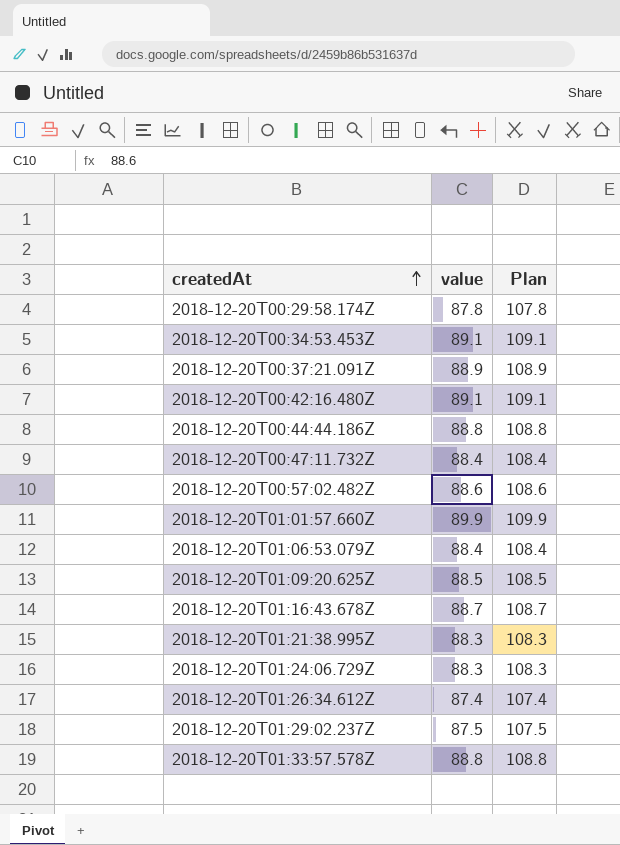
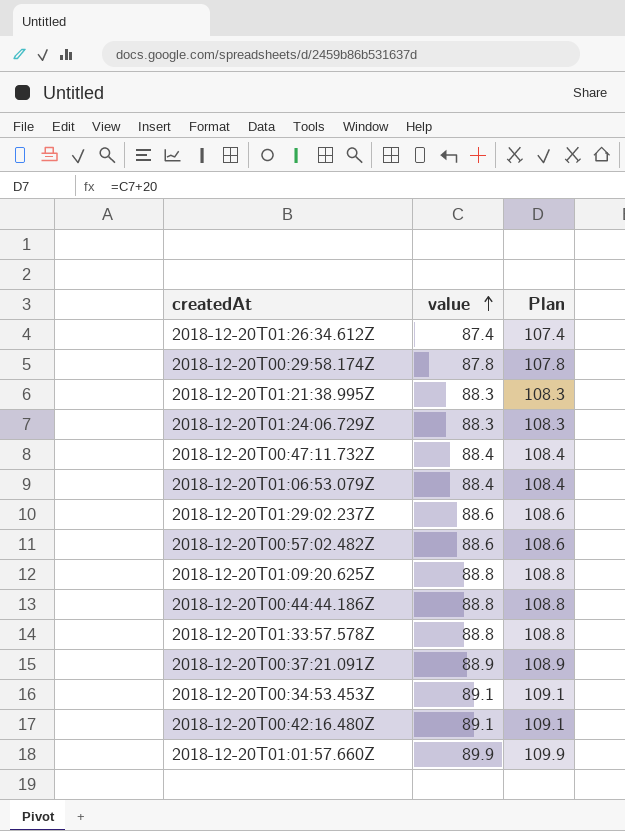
row order: createdAt ascending -> value ascending
row 2018-12-20T01:16:43.678Z: 88.7 | 108.7 -> none
2018-12-20T01:29:02.237Z | value: 87.5 -> 88.6
2018-12-20T01:29:02.237Z | Plan: 107.5 -> 108.6
2018-12-20T01:09:20.625Z | value: 88.5 -> 88.8
2018-12-20T01:09:20.625Z | Plan: 108.5 -> 108.8

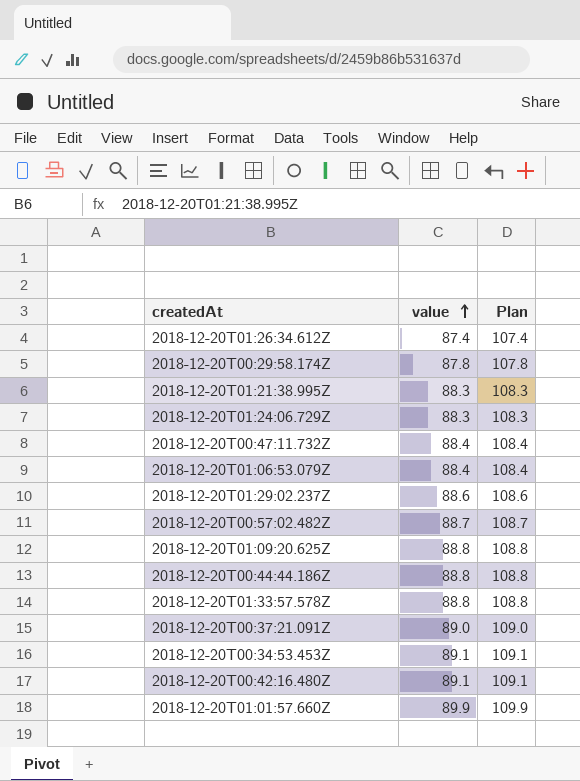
2018-12-20T00:57:02.482Z | value: 88.6 -> 88.7
2018-12-20T00:57:02.482Z | Plan: 108.6 -> 108.7
2018-12-20T00:37:21.091Z | value: 88.9 -> 89.0
2018-12-20T00:37:21.091Z | Plan: 108.9 -> 109.0

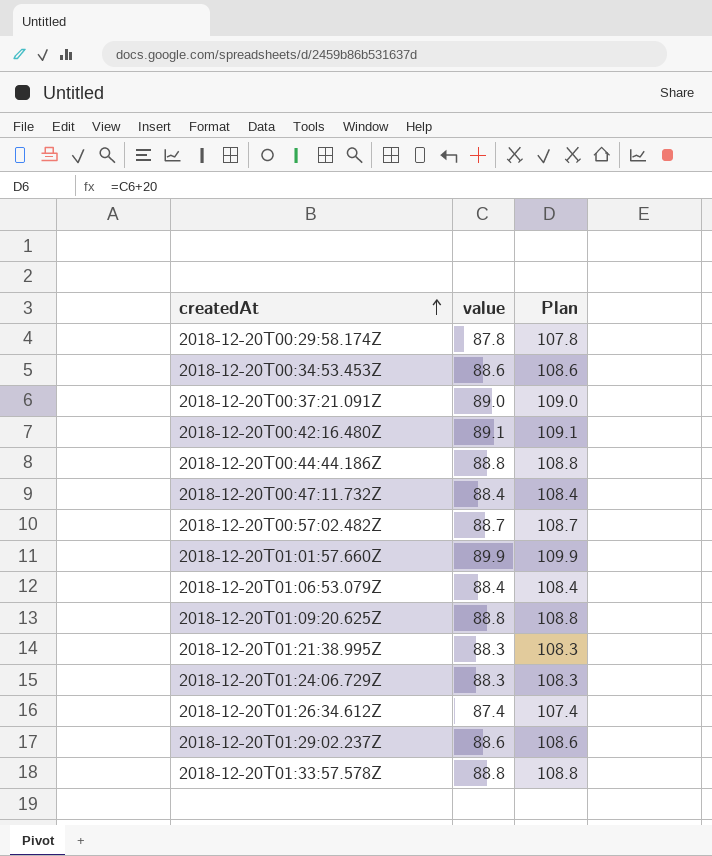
row order: value ascending -> createdAt ascending
2018-12-20T00:34:53.453Z | value: 89.1 -> 88.6
2018-12-20T00:34:53.453Z | Plan: 109.1 -> 108.6

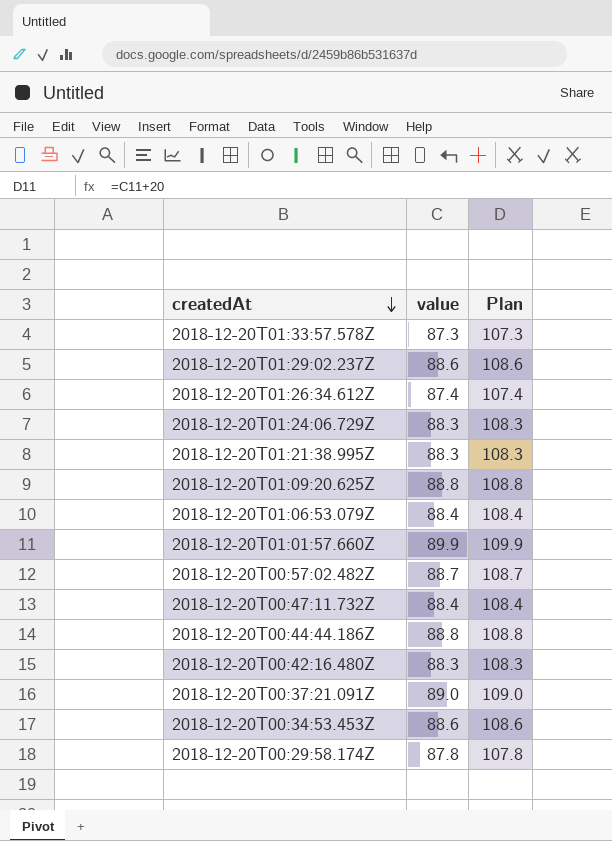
row order: createdAt ascending -> createdAt descending
2018-12-20T01:33:57.578Z | value: 88.8 -> 87.3
2018-12-20T01:33:57.578Z | Plan: 108.8 -> 107.3
2018-12-20T00:42:16.480Z | value: 89.1 -> 88.3
2018-12-20T00:42:16.480Z | Plan: 109.1 -> 108.3

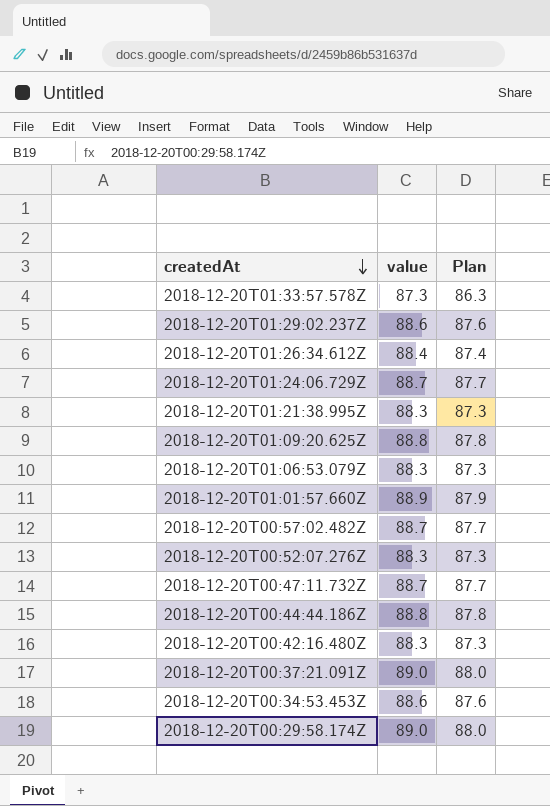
column Plan | formula: [value] + 20 -> [value] - 1
2018-12-20T01:26:34.612Z | value: 87.4 -> 88.4
2018-12-20T01:24:06.729Z | value: 88.3 -> 88.7
2018-12-20T01:06:53.079Z | value: 88.4 -> 88.3
2018-12-20T01:01:57.660Z | value: 89.9 -> 88.9
row 2018-12-20T00:52:07.276Z: none -> 88.3 | 87.3
2018-12-20T00:47:11.732Z | value: 88.4 -> 88.7
2018-12-20T00:29:58.174Z | value: 87.8 -> 89.0

